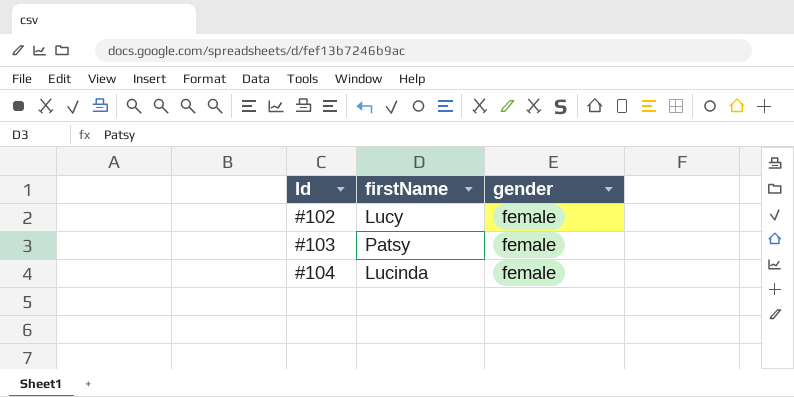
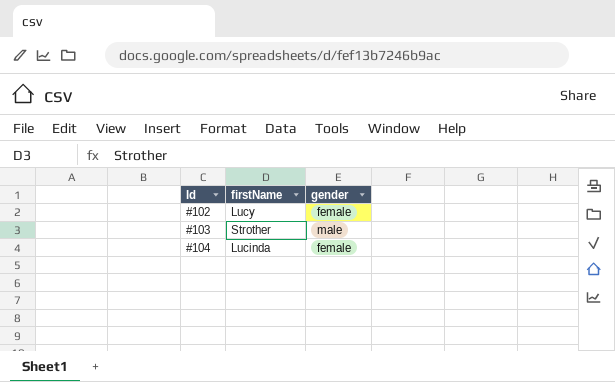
#103 | firstName: Patsy -> Strother
#103 | gender: female -> male

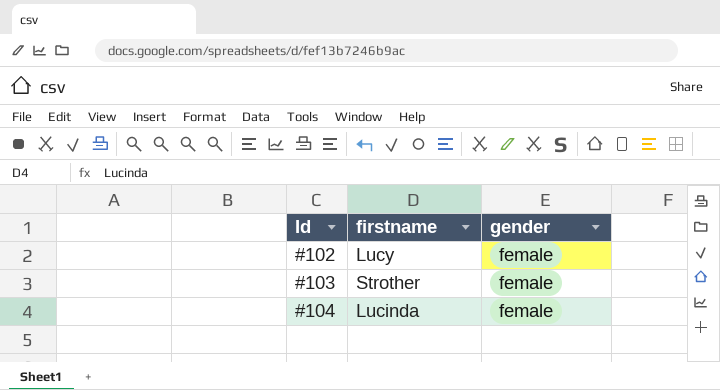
column name: firstName -> firstname
#103 | gender: male -> female

